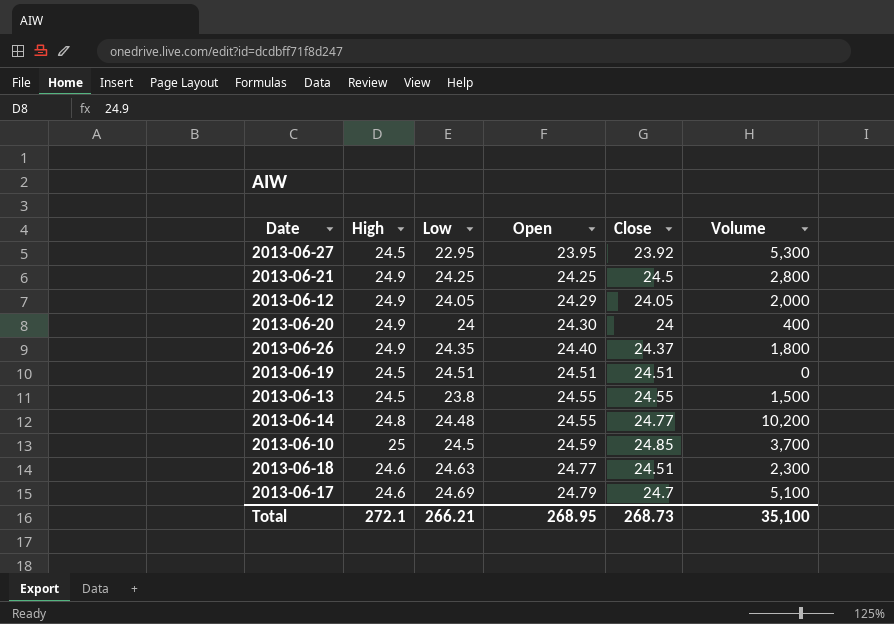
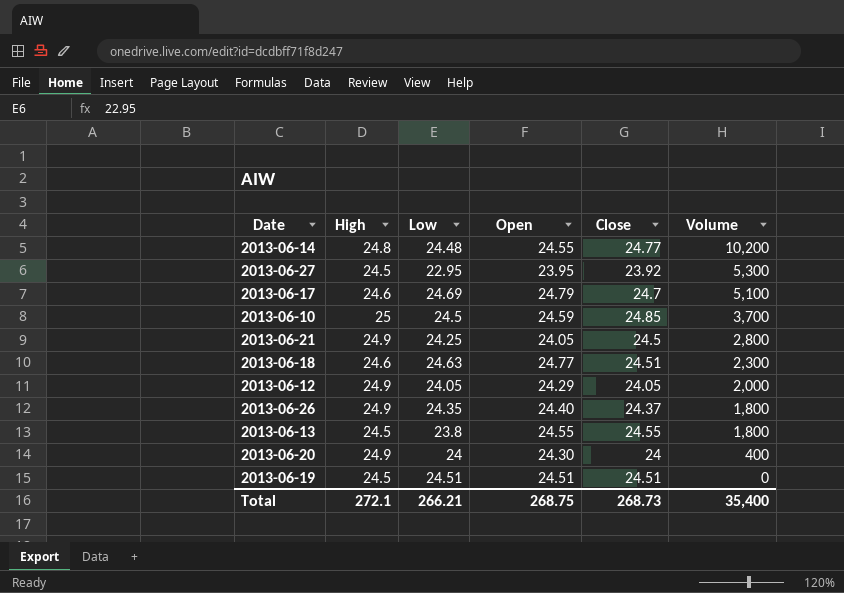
row order: Open ascending -> Volume descending
2013-06-21 | Open: 24.25 -> 24.05
2013-06-13 | Volume: 1,500 -> 1,800
Total | Open: 268.95 -> 268.75
Total | Volume: 35,100 -> 35,400

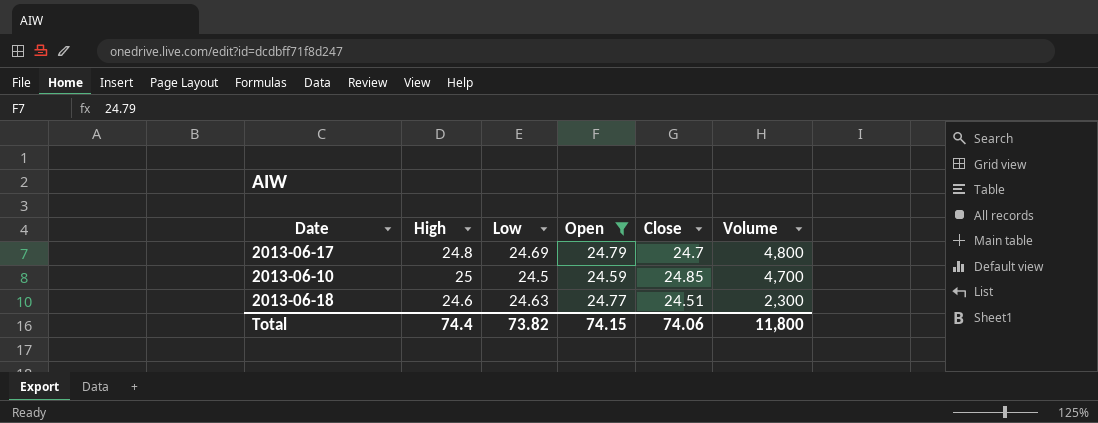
filter: none -> Open >= 24.59
2013-06-17 | High: 24.6 -> 24.8
2013-06-17 | Volume: 5,100 -> 4,800
2013-06-10 | Volume: 3,700 -> 4,700
Total | High: 272.1 -> 74.4
Total | Low: 266.21 -> 73.82
Total | Open: 268.75 -> 74.15
Total | Close: 268.73 -> 74.06
Total | Volume: 35,400 -> 11,800

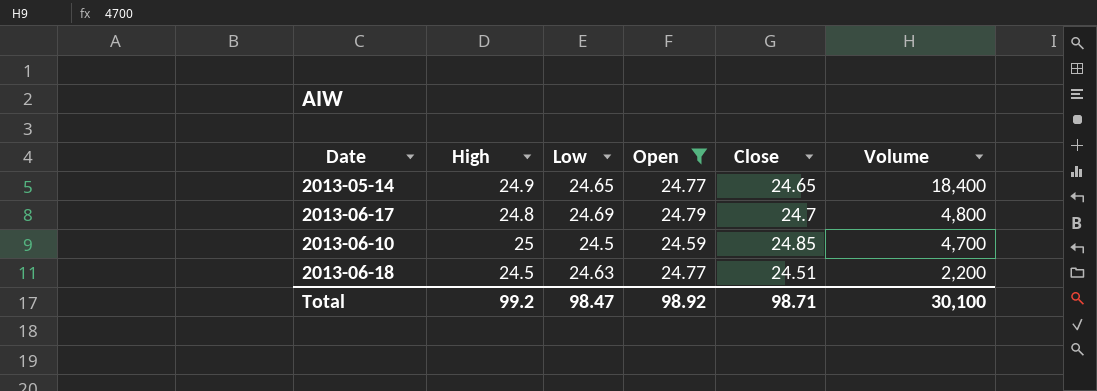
row 2013-05-14: none -> 24.9 | 24.65 | 24.77 | 24.65 | 18,400
2013-06-18 | High: 24.6 -> 24.5
2013-06-18 | Volume: 2,300 -> 2,200
Total | High: 74.4 -> 99.2
Total | Low: 73.82 -> 98.47
Total | Open: 74.15 -> 98.92
Total | Close: 74.06 -> 98.71
Total | Volume: 11,800 -> 30,100

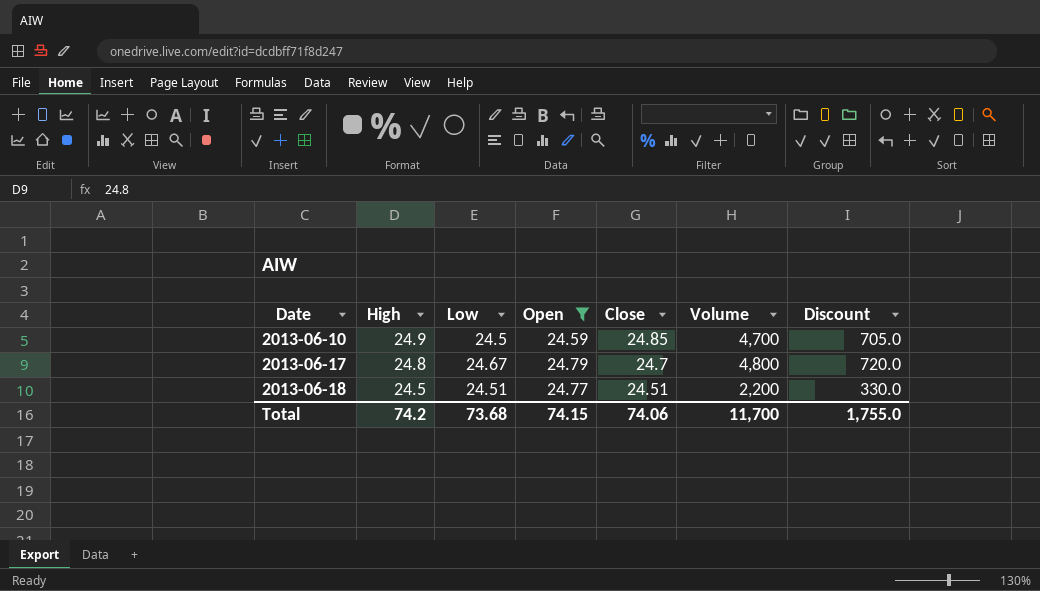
row order: Volume descending -> Date ascending
column Discount | formula: none -> [Volume] * 0.15
row 2013-05-14: 24.9 | 24.65 | 24.77 | 24.65 | 18,400 -> none
2013-06-10 | High: 25 -> 24.9
2013-06-17 | Low: 24.69 -> 24.67
2013-06-18 | Low: 24.63 -> 24.51
Total | High: 99.2 -> 74.2
Total | Low: 98.47 -> 73.68
Total | Open: 98.92 -> 74.15
Total | Close: 98.71 -> 74.06
Total | Volume: 30,100 -> 11,700

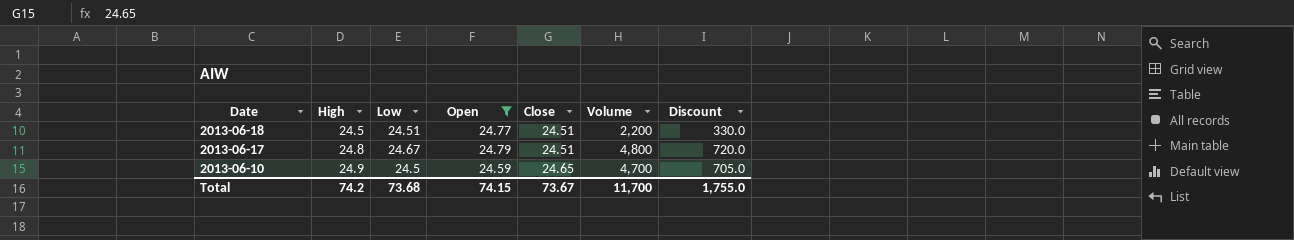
row order: Date ascending -> Date descending
2013-06-17 | Close: 24.7 -> 24.51
2013-06-10 | Close: 24.85 -> 24.65
Total | Close: 74.06 -> 73.67

